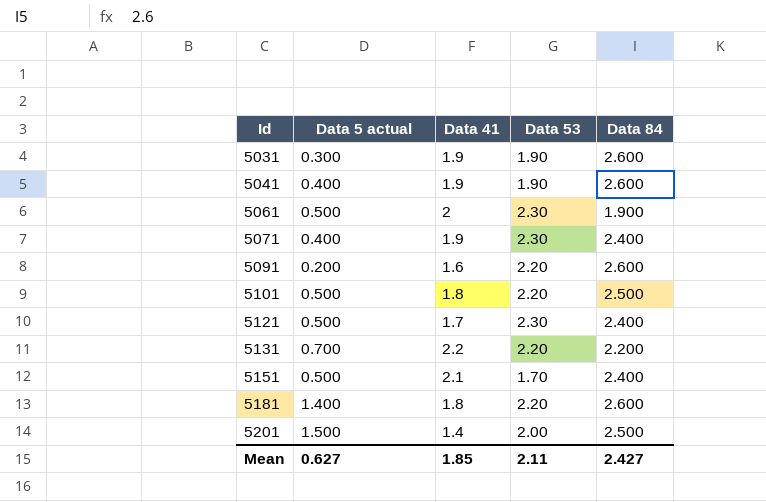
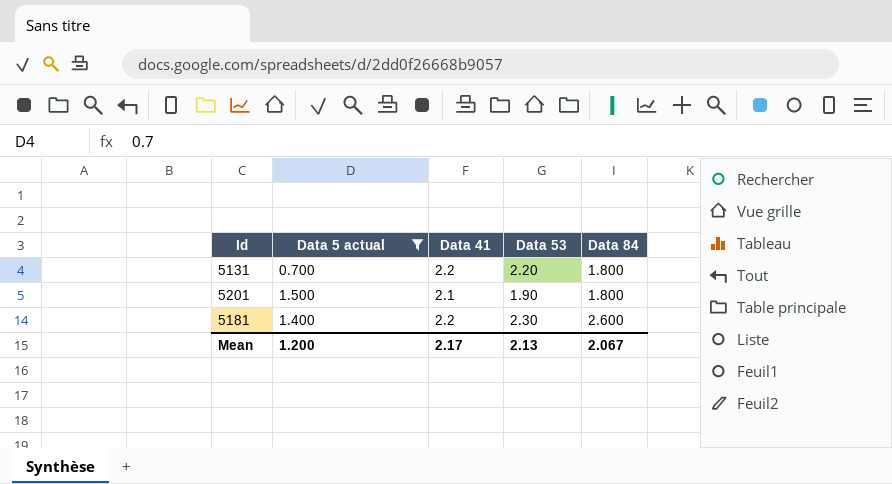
filter: none -> Data 5 actual >= 0.700
row order: Id ascending -> Data 84 ascending
5131 | Data 84: 2.200 -> 1.800
5201 | Data 41: 1.4 -> 2.1
5201 | Data 53: 2.00 -> 1.90
5201 | Data 84: 2.500 -> 1.800
5181 | Data 41: 1.8 -> 2.2
5181 | Data 53: 2.20 -> 2.30
Mean | Data 5 actual: 0.627 -> 1.200
Mean | Data 41: 1.85 -> 2.17
Mean | Data 53: 2.11 -> 2.13
Mean | Data 84: 2.427 -> 2.067

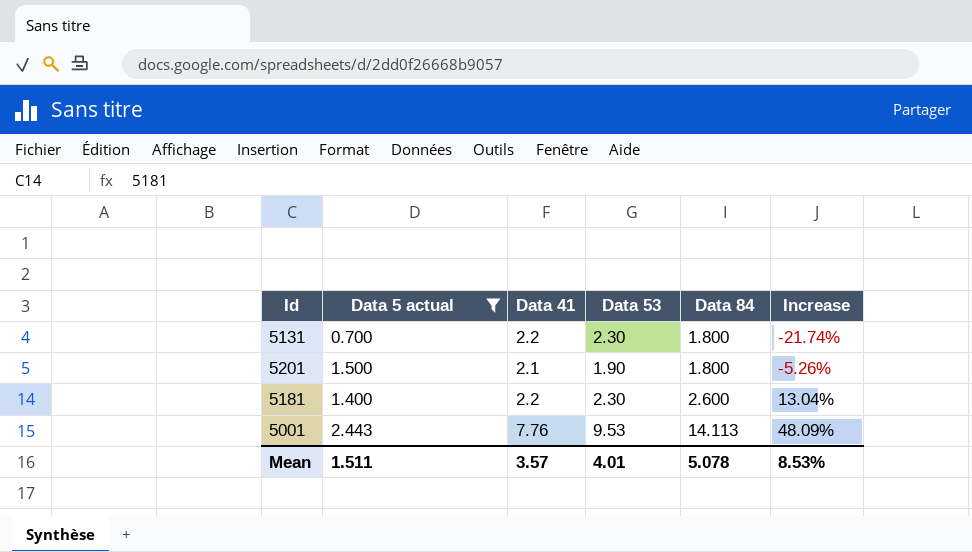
column Increase | formula: none -> ([Data 84] - [Data 53]) / [Data 53]
5131 | Data 53: 2.20 -> 2.30
row 5001: none -> 2.443 | 7.76 | 9.53 | 14.113 | 48.09%
Mean | Data 5 actual: 1.200 -> 1.511
Mean | Data 41: 2.17 -> 3.57
Mean | Data 53: 2.13 -> 4.01
Mean | Data 84: 2.067 -> 5.078

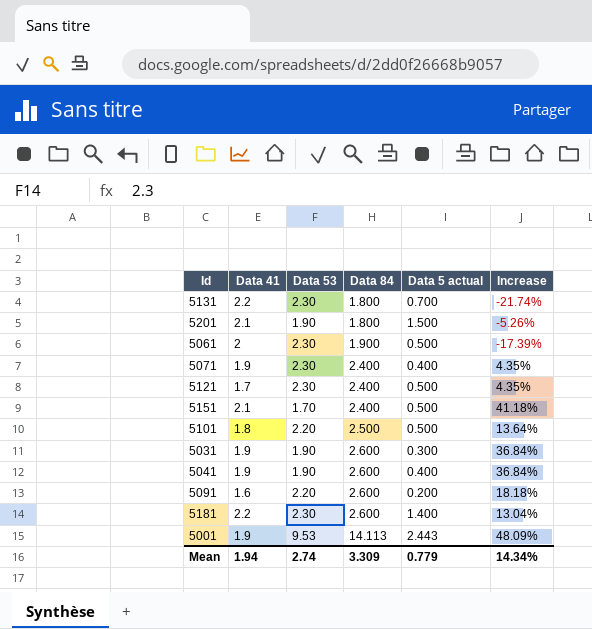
filter: Data 5 actual >= 0.700 -> none
column Data 5 actual | position: 2 -> 5
5001 | Data 41: 7.76 -> 1.9
Mean | Data 41: 3.57 -> 1.94
Mean | Data 53: 4.01 -> 2.74
Mean | Data 84: 5.078 -> 3.309
Mean | Data 5 actual: 1.511 -> 0.779
Mean | Increase: 8.53% -> 14.34%

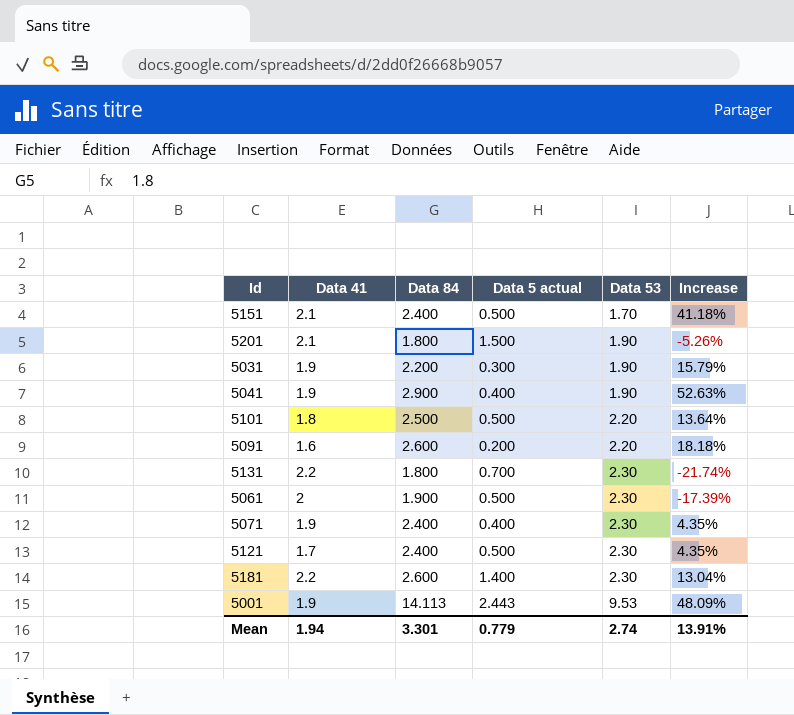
row order: Data 84 ascending -> Data 53 ascending
column Data 53 | position: 3 -> 5
5031 | Data 84: 2.600 -> 2.200
5031 | Increase: 36.84% -> 15.79%
5041 | Data 84: 2.600 -> 2.900
5041 | Increase: 36.84% -> 52.63%
Mean | Data 84: 3.309 -> 3.301
Mean | Increase: 14.34% -> 13.91%

